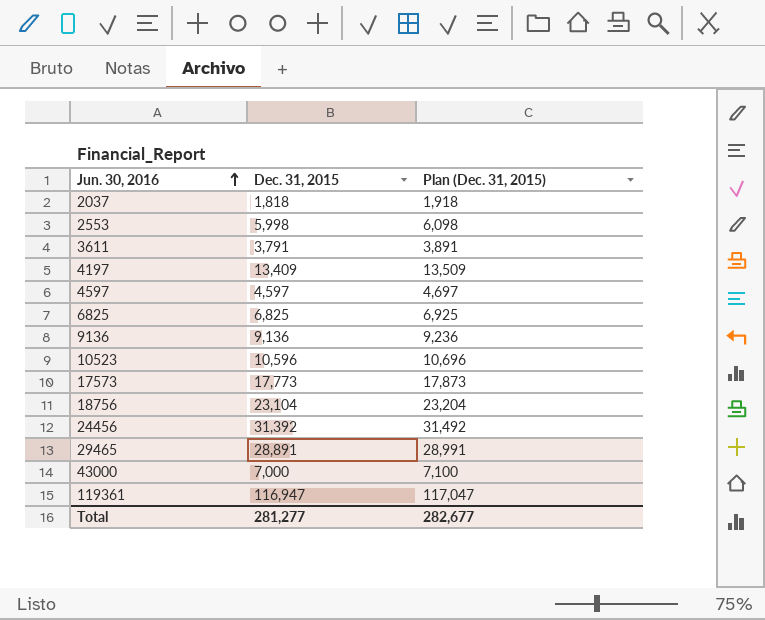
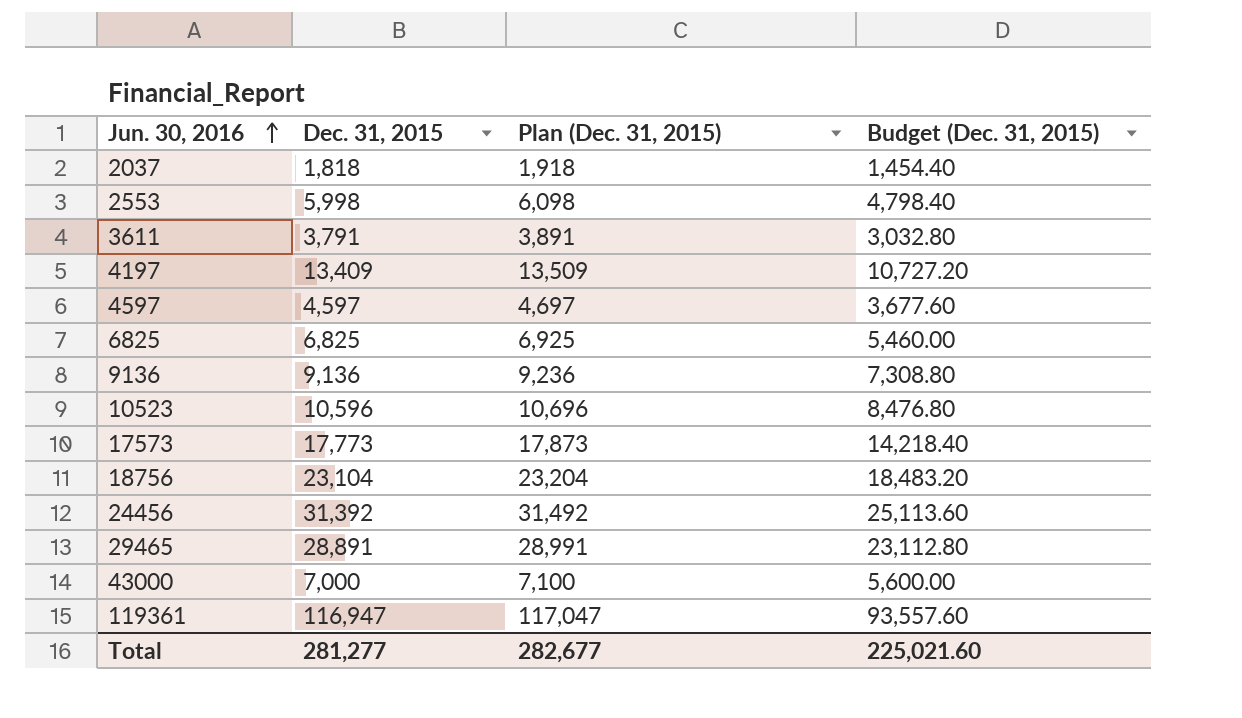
column Budget (Dec. 31, 2015) | formula: none -> [Dec. 31, 2015] * 0.8

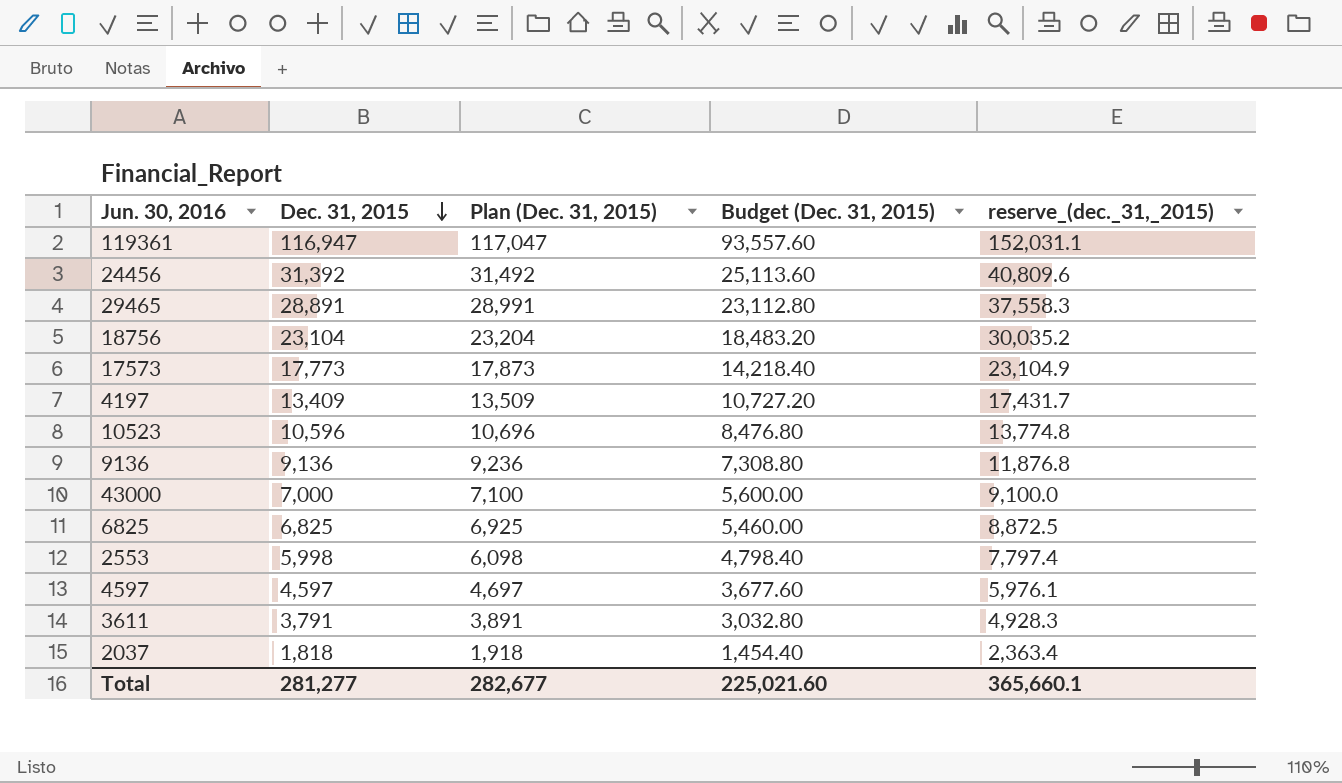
row order: Jun. 30, 2016 ascending -> Dec. 31, 2015 descending
column reserve_(dec._31,_2015) | formula: none -> [Dec. 31, 2015] * 1.3

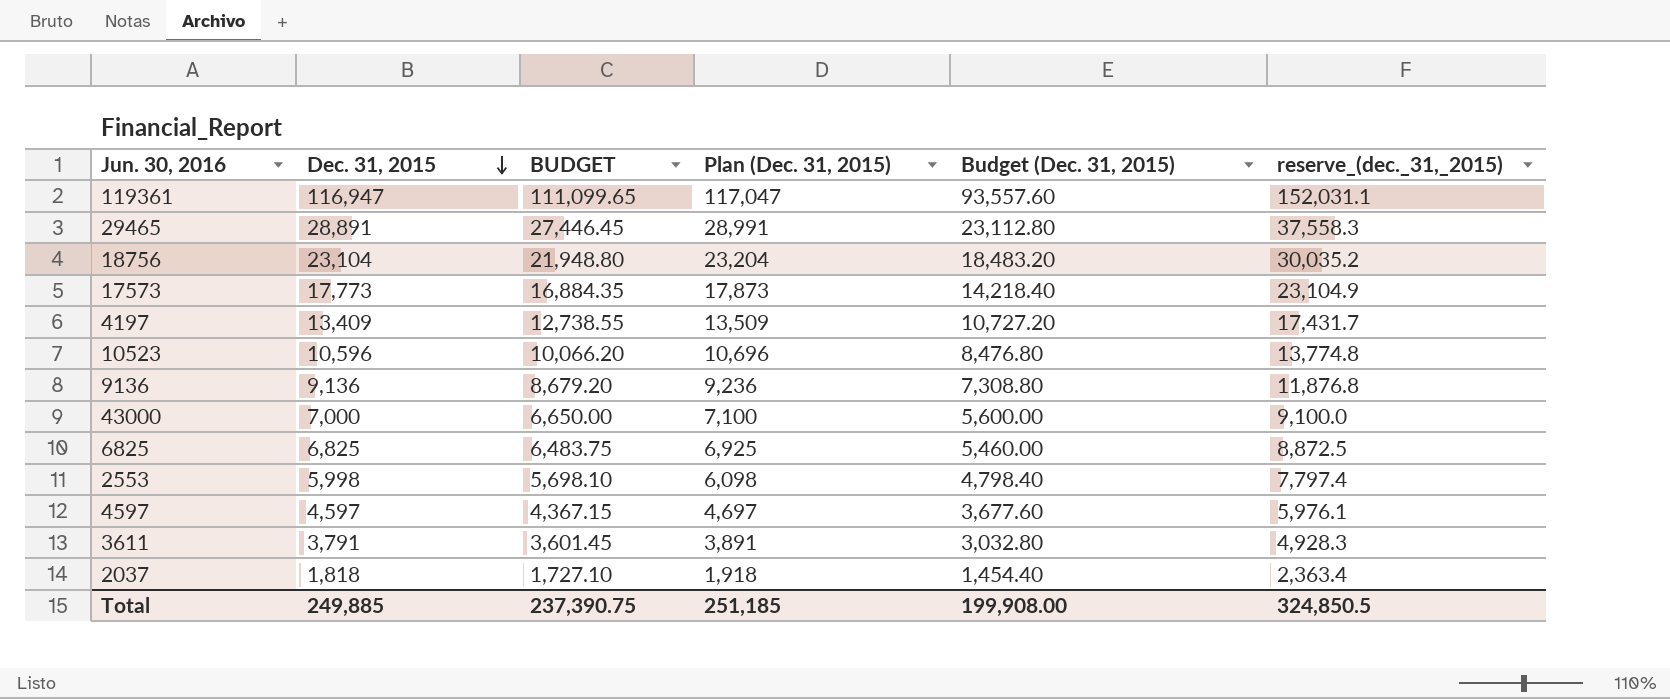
column BUDGET | formula: none -> [Dec. 31, 2015] * 0.95
row 24456: 31,392 | 31,492 | 25,113.60 | 40,809.6 -> none
Total | Dec. 31, 2015: 281,277 -> 249,885
Total | Plan (Dec. 31, 2015): 282,677 -> 251,185
Total | Budget (Dec. 31, 2015): 225,021.60 -> 199,908.00
Total | reserve_(dec._31,_2015): 365,660.1 -> 324,850.5

